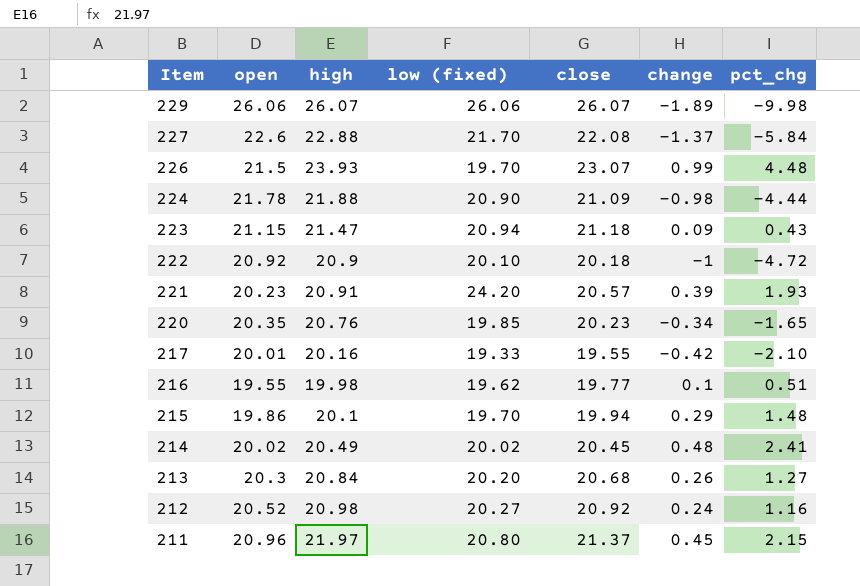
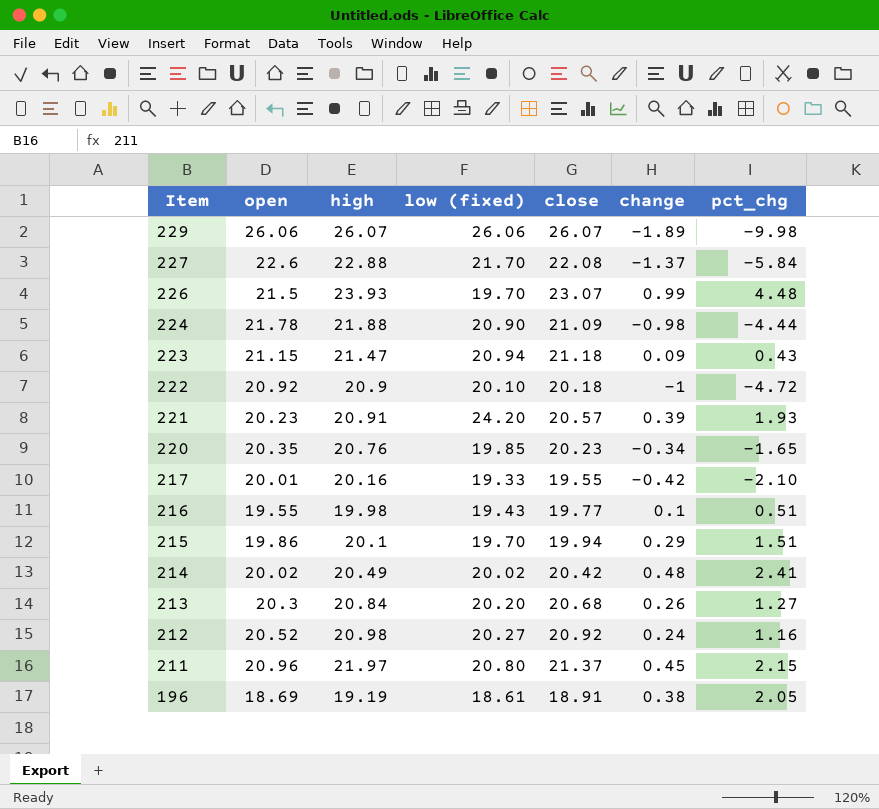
216 | low (fixed): 19.62 -> 19.43
215 | pct_chg: 1.48 -> 1.51
214 | close: 20.45 -> 20.42
row 196: none -> 18.69 | 19.19 | 18.61 | 18.91 | 0.38 | 2.05

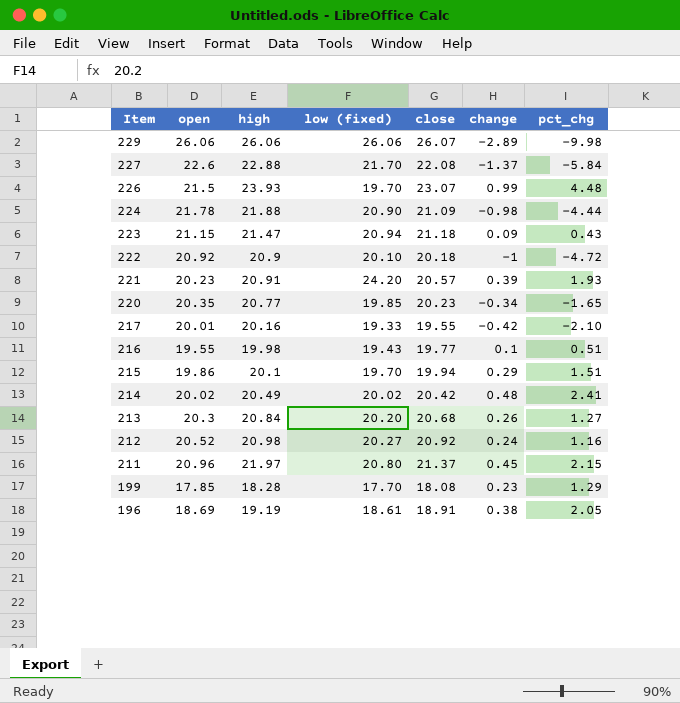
229 | high: 26.07 -> 26.06
229 | change: -1.89 -> -2.89
220 | high: 20.76 -> 20.77
row 199: none -> 17.85 | 18.28 | 17.70 | 18.08 | 0.23 | 1.29

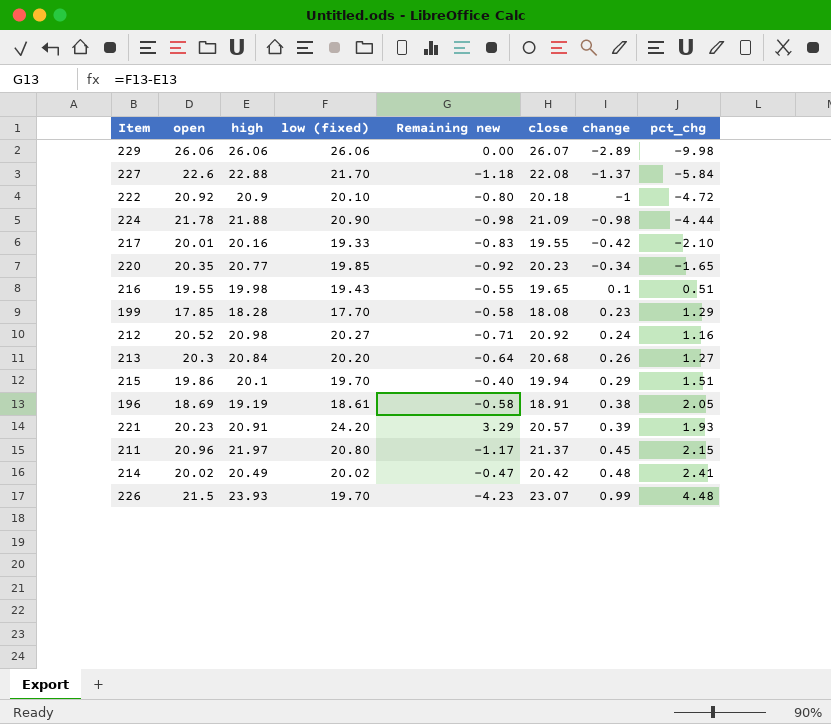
row order: Item descending -> change ascending
column Remaining new | formula: none -> [low (fixed)] - [high]
row 223: 21.15 | 21.47 | 20.94 | 21.18 | 0.09 | 0.43 -> none
216 | close: 19.77 -> 19.65

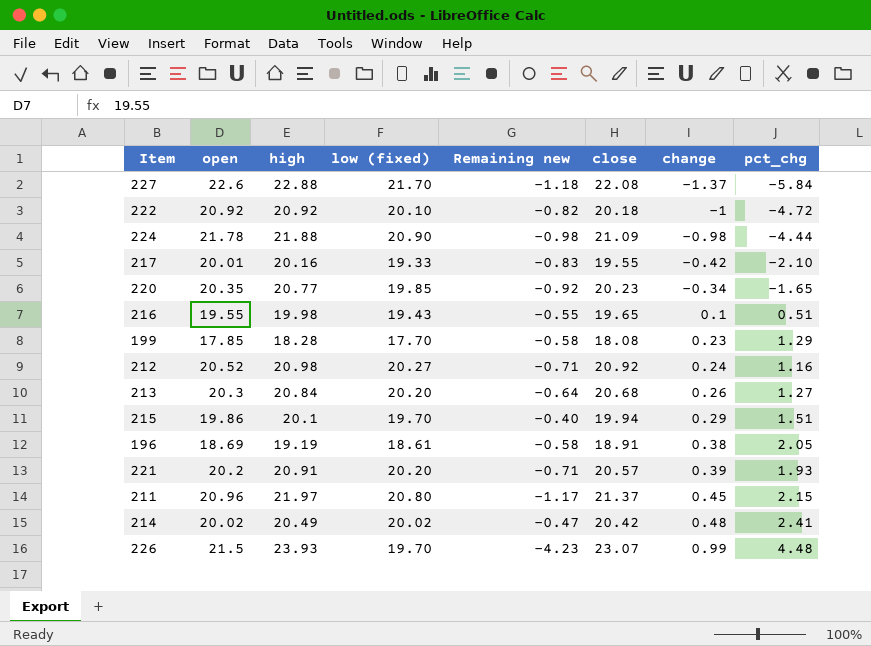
row 229: 26.06 | 26.06 | 26.06 | 0.00 | 26.07 | -2.89 | -9.98 -> none
222 | high: 20.9 -> 20.92
222 | Remaining new: -0.80 -> -0.82
221 | open: 20.23 -> 20.2
221 | low (fixed): 24.20 -> 20.20
221 | Remaining new: 3.29 -> -0.71

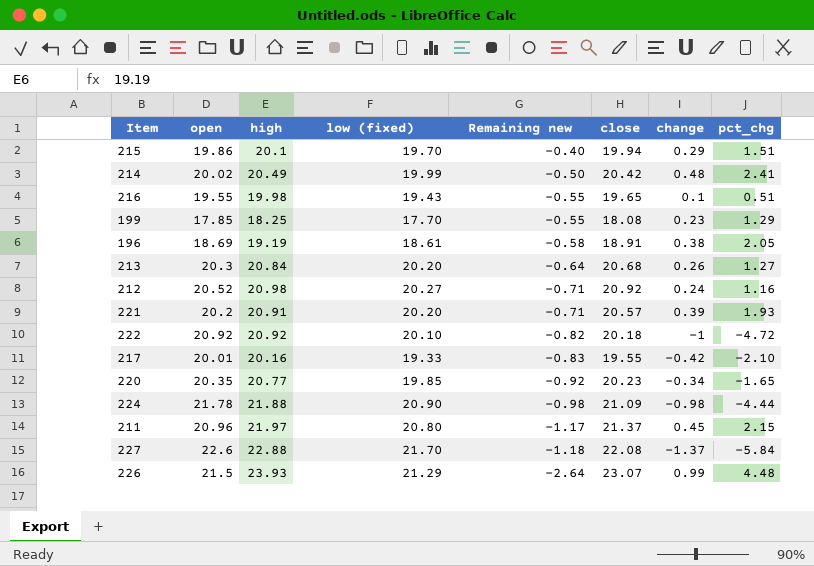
row order: change ascending -> Remaining new descending
214 | low (fixed): 20.02 -> 19.99
214 | Remaining new: -0.47 -> -0.50
199 | high: 18.28 -> 18.25
199 | Remaining new: -0.58 -> -0.55
226 | low (fixed): 19.70 -> 21.29
226 | Remaining new: -4.23 -> -2.64

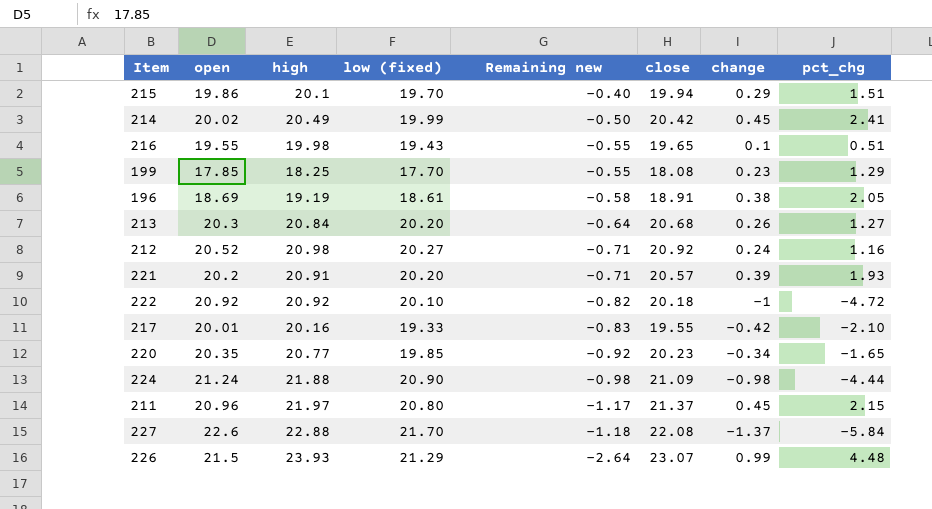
214 | change: 0.48 -> 0.45
224 | open: 21.78 -> 21.24

